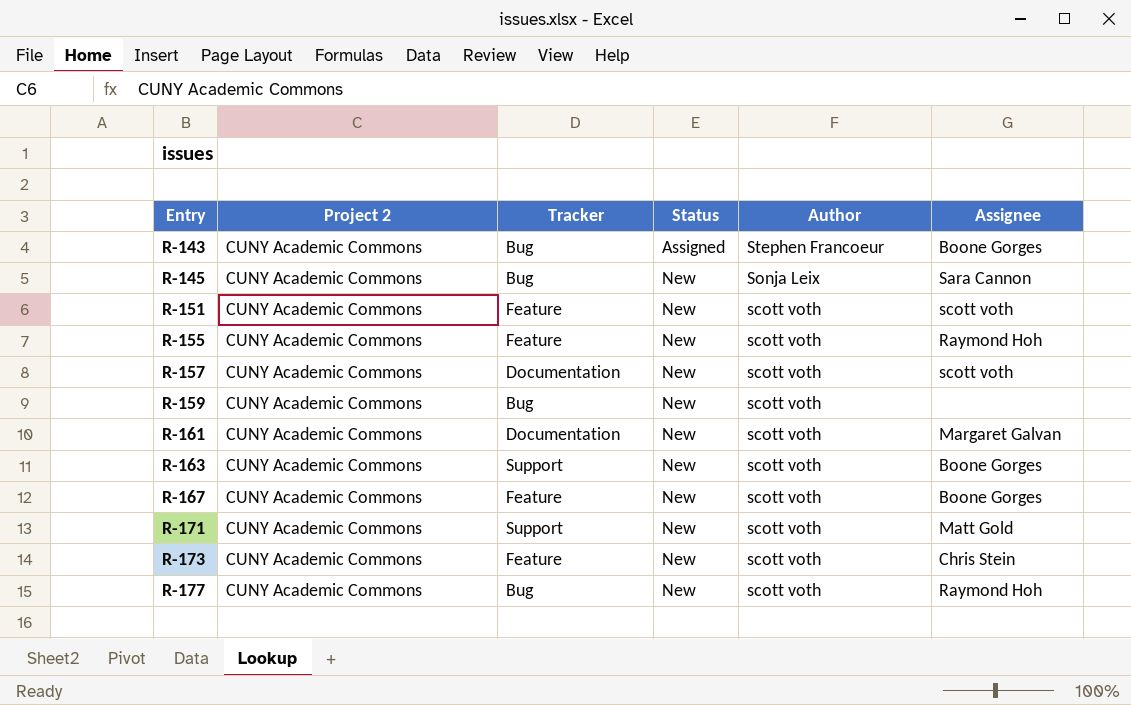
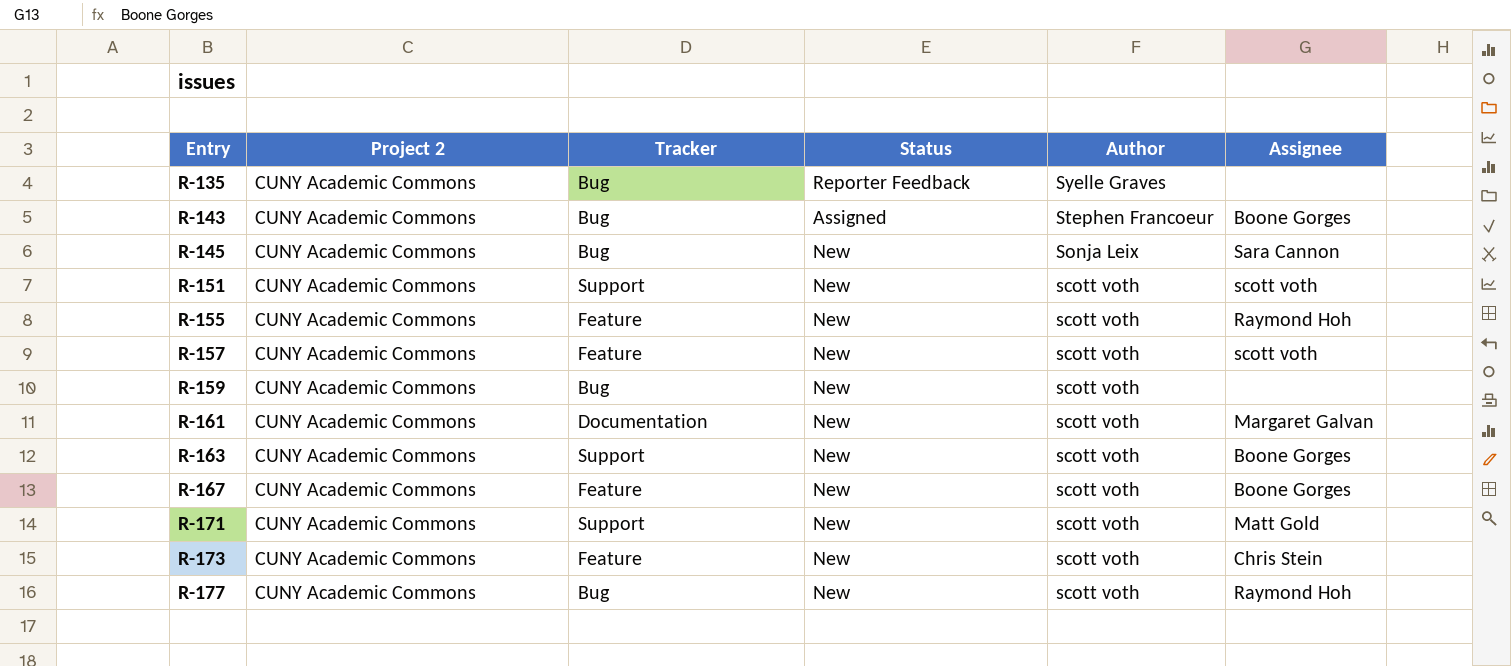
row R-135: none -> CUNY Academic Commons | Bug | Reporter Feedback | Syelle Graves | none
R-151 | Tracker: Feature -> Support
R-157 | Tracker: Documentation -> Feature

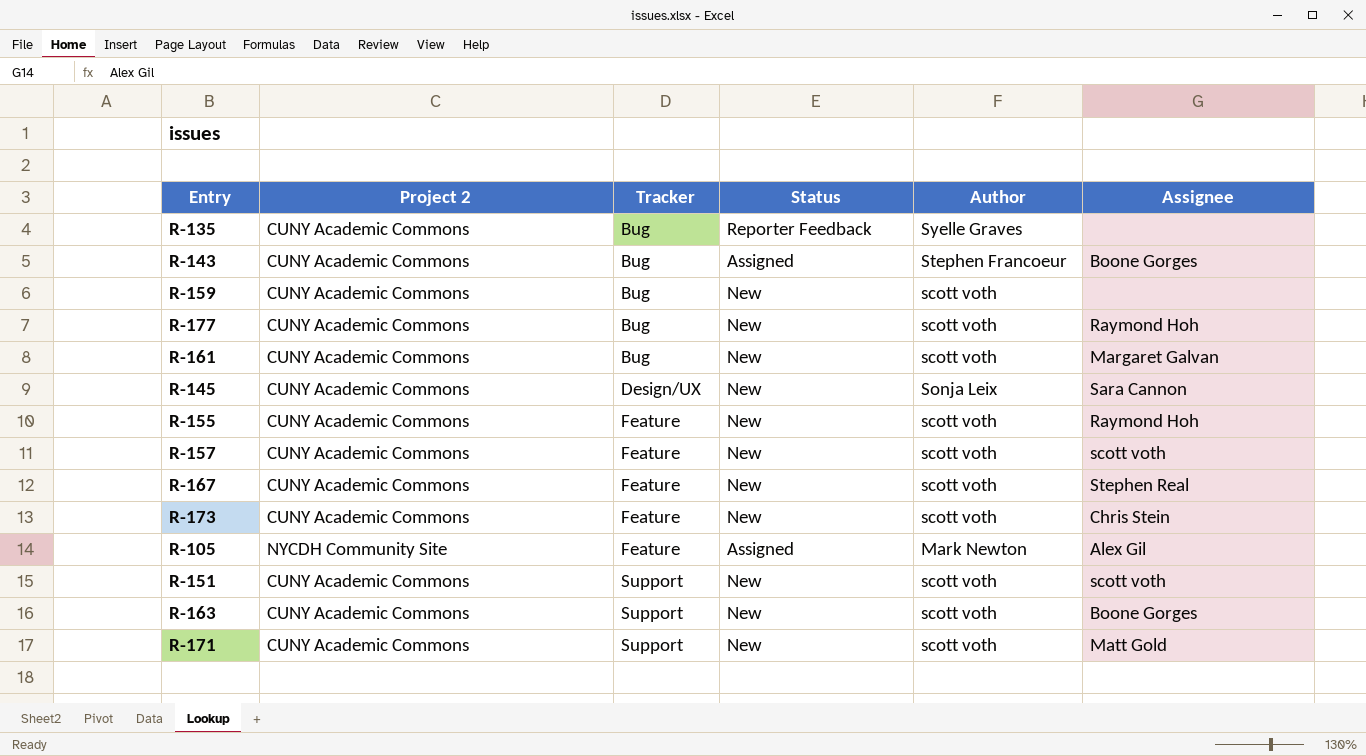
row order: Entry ascending -> Tracker ascending
R-161 | Tracker: Documentation -> Bug
R-145 | Tracker: Bug -> Design/UX
R-167 | Assignee: Boone Gorges -> Stephen Real
row R-105: none -> NYCDH Community Site | Feature | Assigned | Mark Newton | Alex Gil

